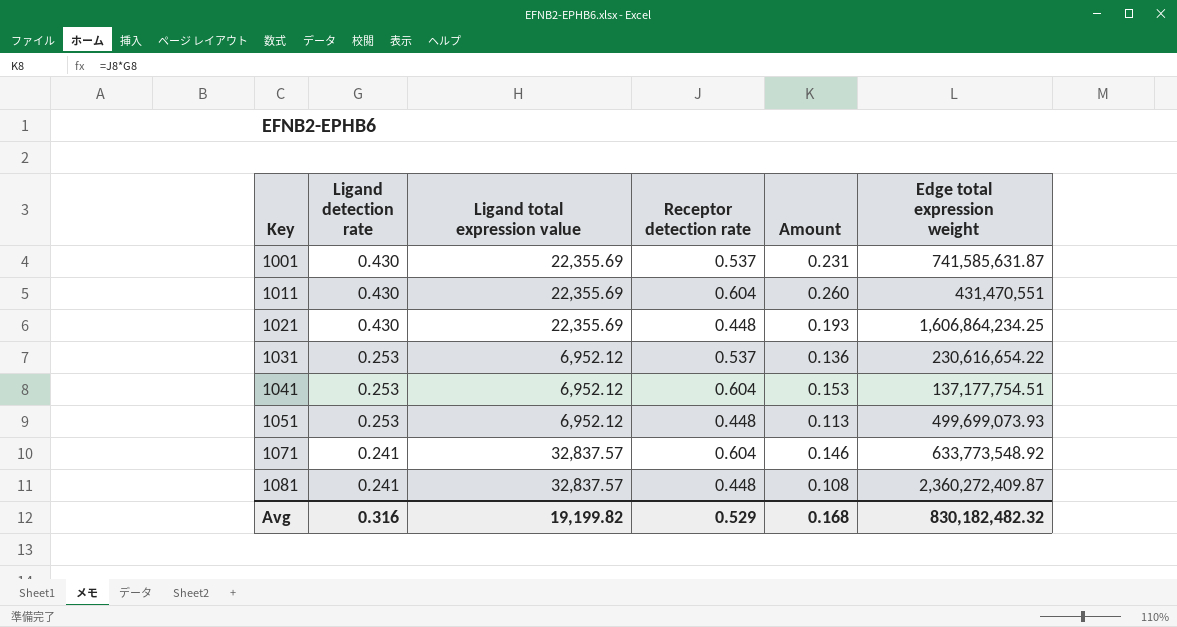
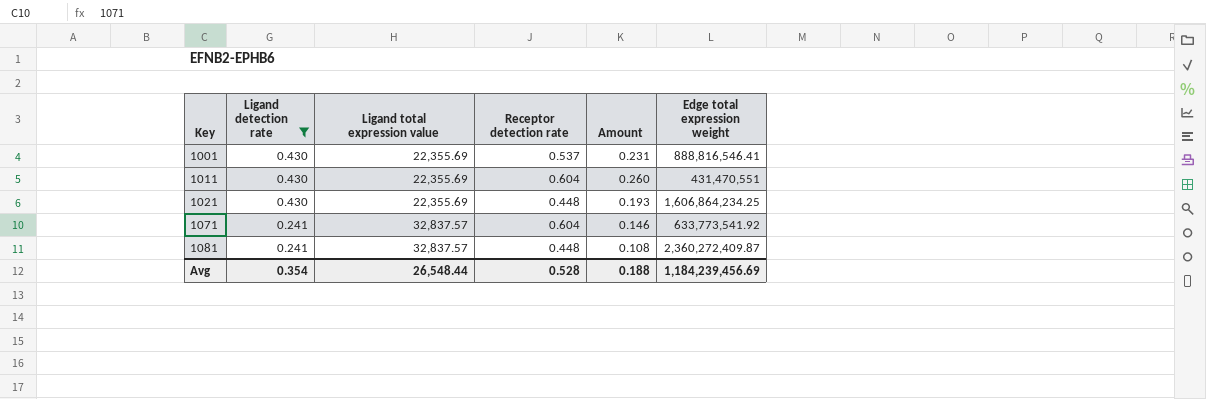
filter: none -> Ligand detection rate != 0.253
1001 | Edge total expression weight: 741,585,631.87 -> 888,816,546.41
1071 | Edge total expression weight: 633,773,548.92 -> 633,773,541.92
Avg | Ligand detection rate: 0.316 -> 0.354
Avg | Ligand total expression value: 19,199.82 -> 26,548.44
Avg | Receptor detection rate: 0.529 -> 0.528
Avg | Amount: 0.168 -> 0.188
Avg | Edge total expression weight: 830,182,482.32 -> 1,184,239,456.69

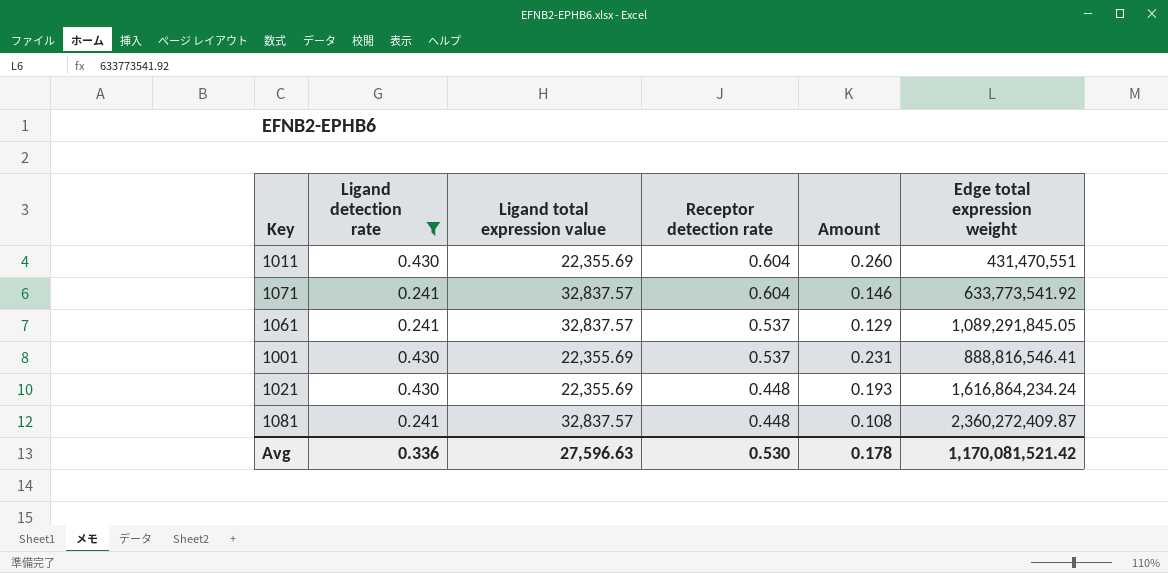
row order: Key ascending -> Receptor detection rate descending
row 1061: none -> 0.241 | 32,837.57 | 0.537 | 0.129 | 1,089,291,845.05
1021 | Edge total expression weight: 1,606,864,234.25 -> 1,616,864,234.24
Avg | Ligand detection rate: 0.354 -> 0.336
Avg | Ligand total expression value: 26,548.44 -> 27,596.63
Avg | Receptor detection rate: 0.528 -> 0.530
Avg | Amount: 0.188 -> 0.178
Avg | Edge total expression weight: 1,184,239,456.69 -> 1,170,081,521.42

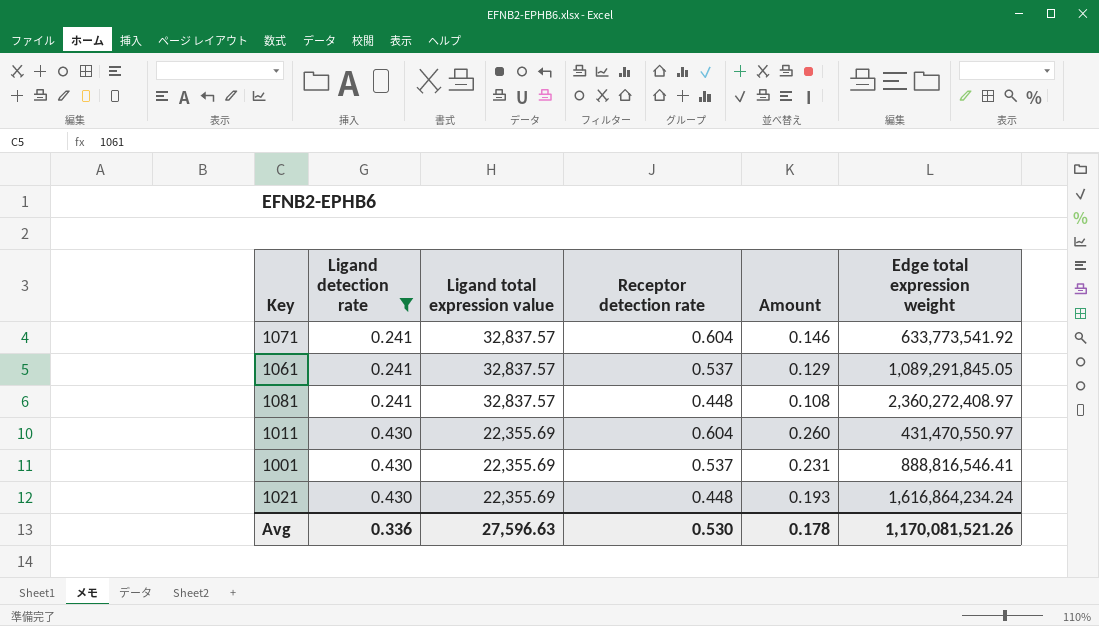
row order: Receptor detection rate descending -> Ligand detection rate ascending
1081 | Edge total expression weight: 2,360,272,409.87 -> 2,360,272,408.97
1011 | Edge total expression weight: 431,470,551 -> 431,470,550.97
Avg | Edge total expression weight: 1,170,081,521.42 -> 1,170,081,521.26

